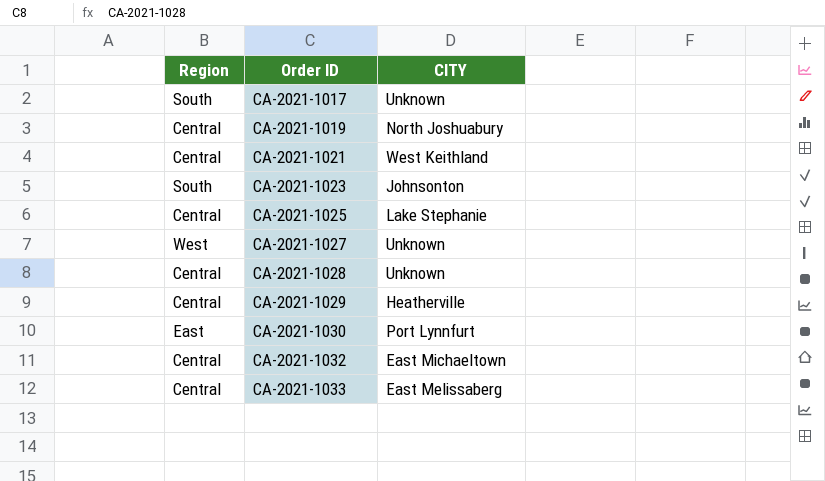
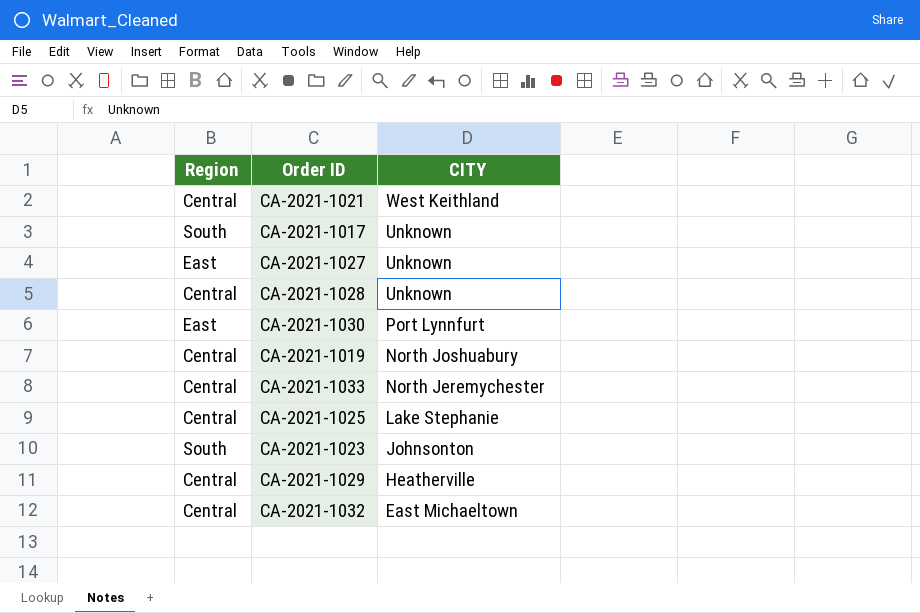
row order: Order ID ascending -> CITY descending
CA-2021-1027 | Region: West -> East
CA-2021-1033 | CITY: East Melissaberg -> North Jeremychester

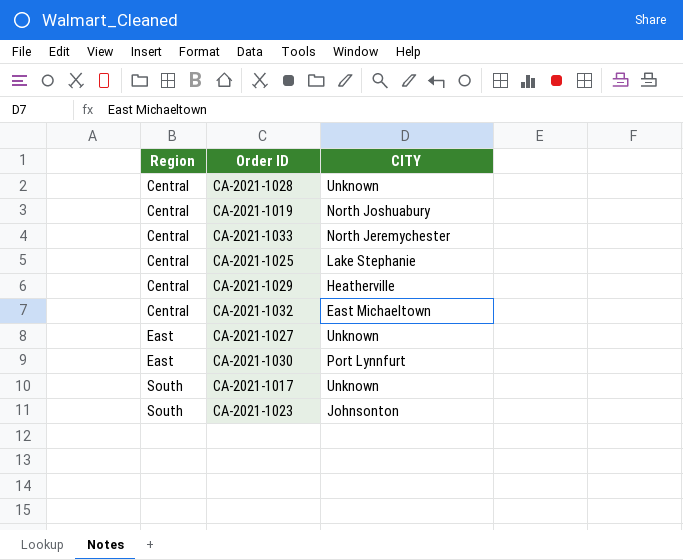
row order: CITY descending -> Region ascending
row CA-2021-1021: Central | West Keithland -> none

